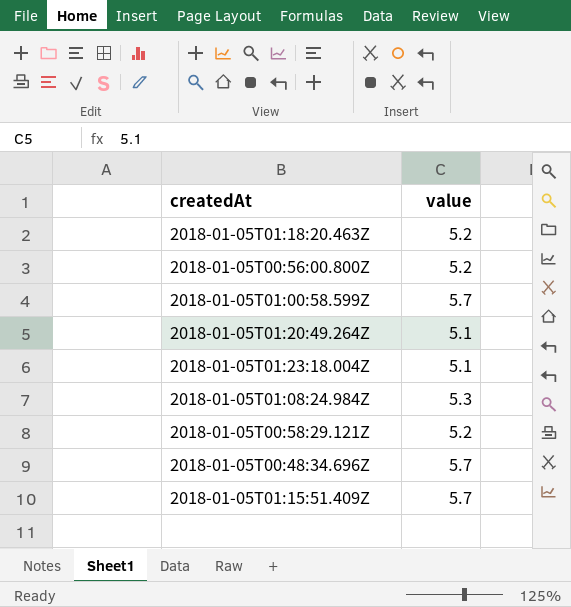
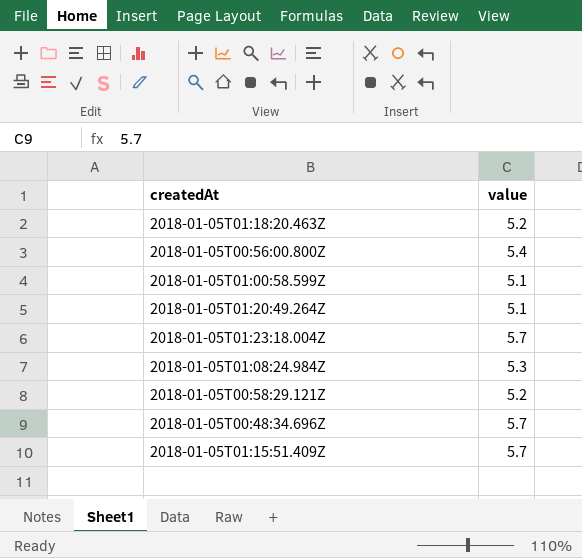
2018-01-05T00:56:00.800Z | value: 5.2 -> 5.4
2018-01-05T01:00:58.599Z | value: 5.7 -> 5.1
2018-01-05T01:23:18.004Z | value: 5.1 -> 5.7

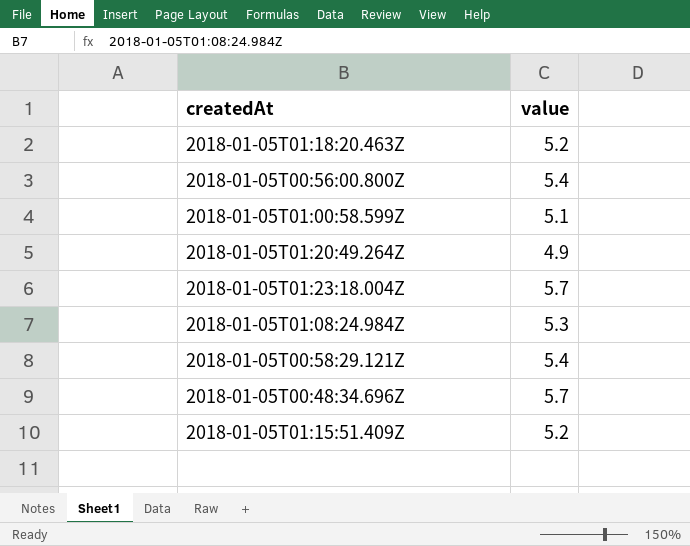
2018-01-05T01:20:49.264Z | value: 5.1 -> 4.9
2018-01-05T00:58:29.121Z | value: 5.2 -> 5.4
2018-01-05T01:15:51.409Z | value: 5.7 -> 5.2

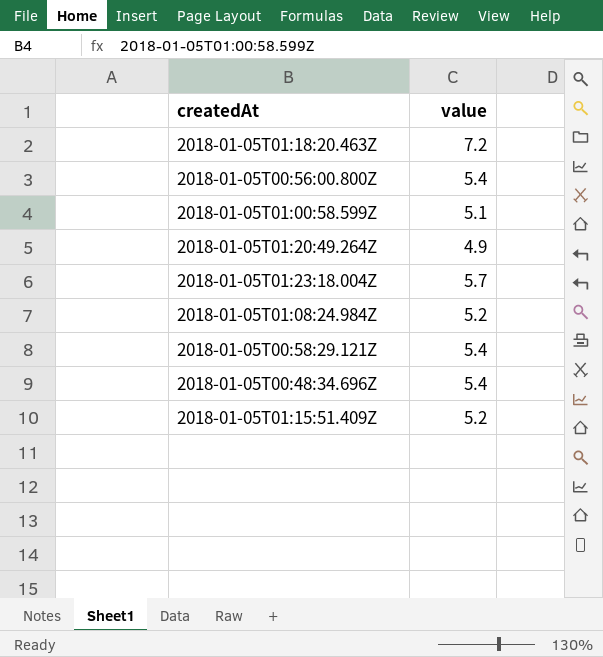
2018-01-05T01:18:20.463Z | value: 5.2 -> 7.2
2018-01-05T01:08:24.984Z | value: 5.3 -> 5.2
2018-01-05T00:48:34.696Z | value: 5.7 -> 5.4

